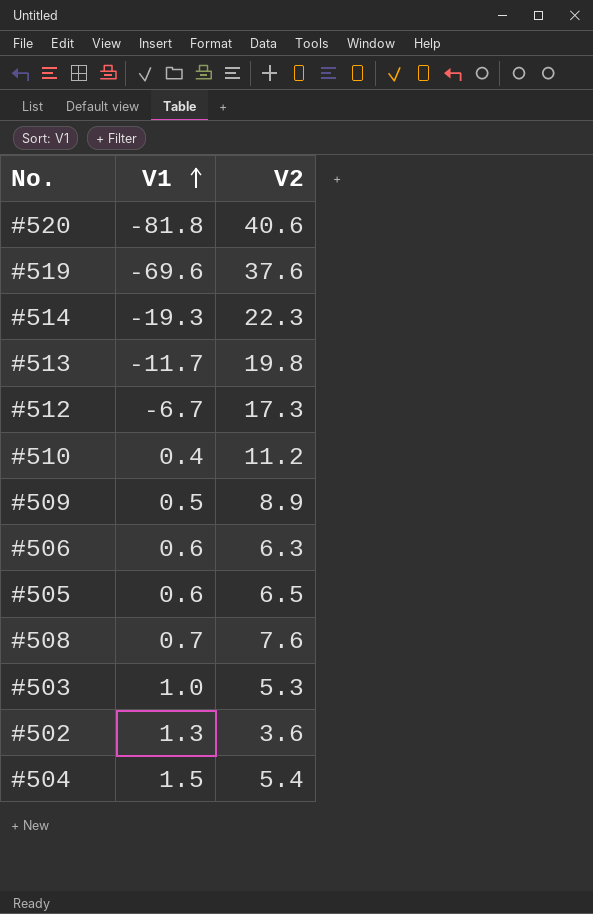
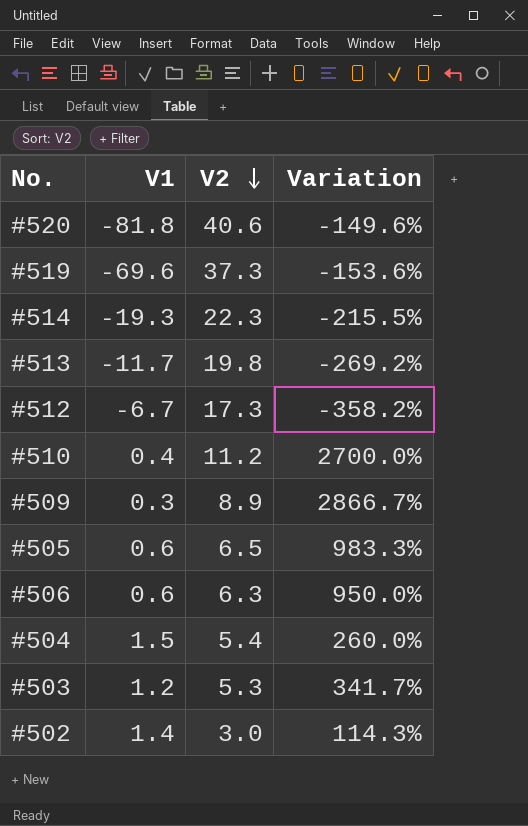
row order: V1 ascending -> V2 descending
column Variation | formula: none -> ([V2] - [V1]) / [V1]
row #508: 0.7 | 7.6 -> none
#519 | V2: 37.6 -> 37.3
#509 | V1: 0.5 -> 0.3
#503 | V1: 1.0 -> 1.2
#502 | V1: 1.3 -> 1.4
#502 | V2: 3.6 -> 3.0

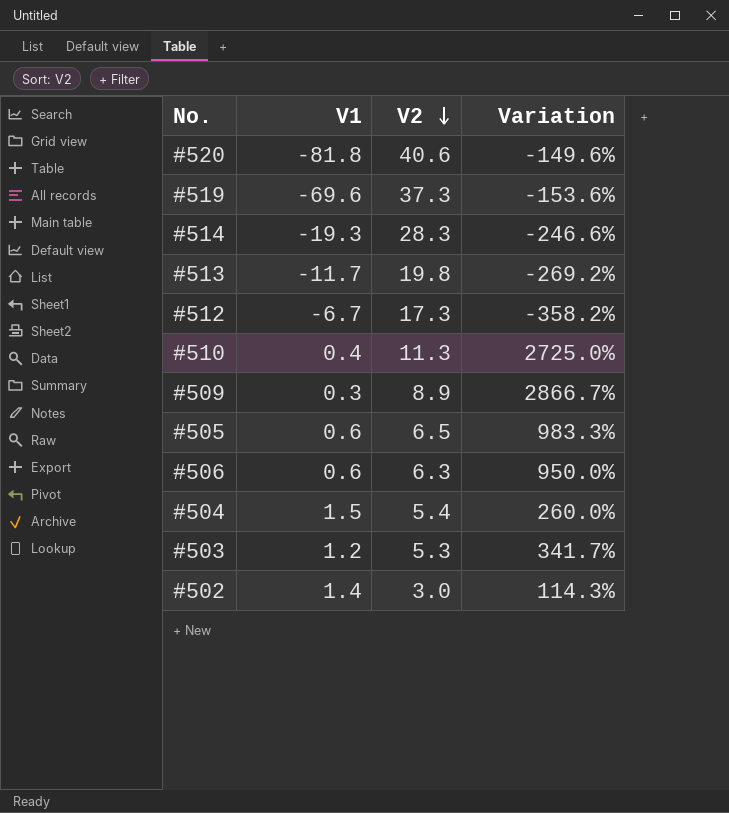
#514 | V2: 22.3 -> 28.3
#514 | Variation: -215.5% -> -246.6%
#510 | V2: 11.2 -> 11.3
#510 | Variation: 2700.0% -> 2725.0%

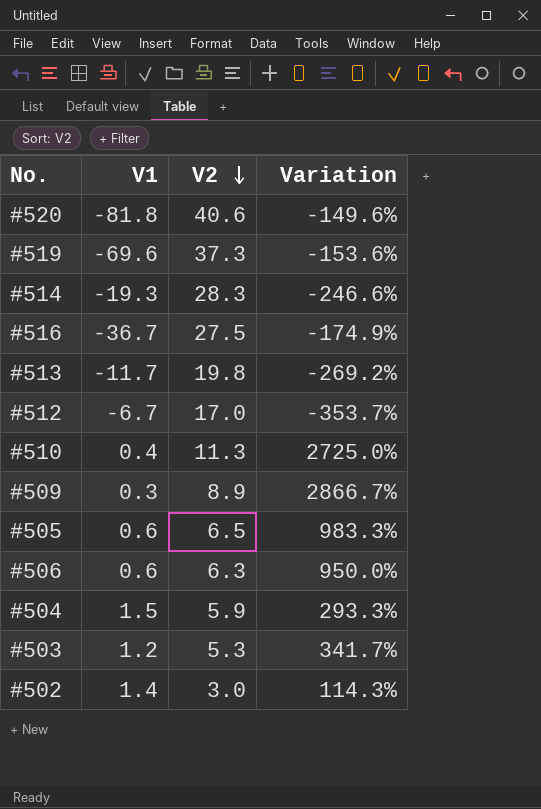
row #516: none -> -36.7 | 27.5 | -174.9%
#512 | V2: 17.3 -> 17.0
#512 | Variation: -358.2% -> -353.7%
#504 | V2: 5.4 -> 5.9
#504 | Variation: 260.0% -> 293.3%

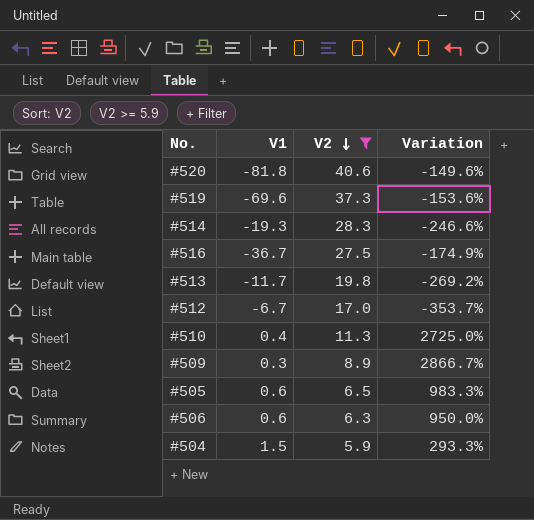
filter: none -> V2 >= 5.9

